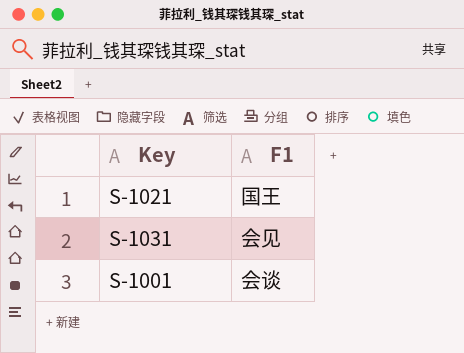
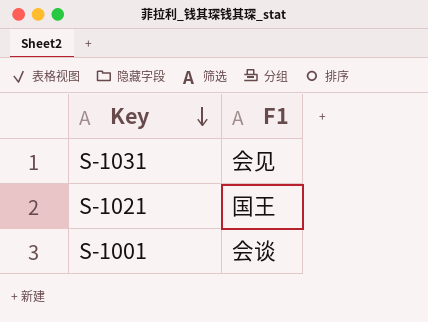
row order: none -> Key descending

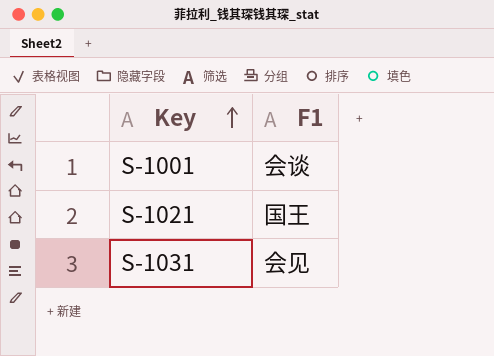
row order: Key descending -> Key ascending

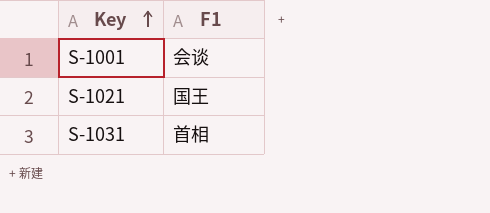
S-1031 | F1: 会见 -> 首相

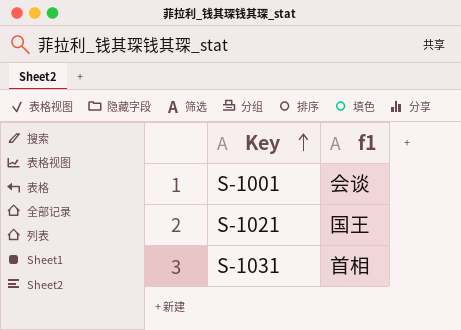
column name: F1 -> f1

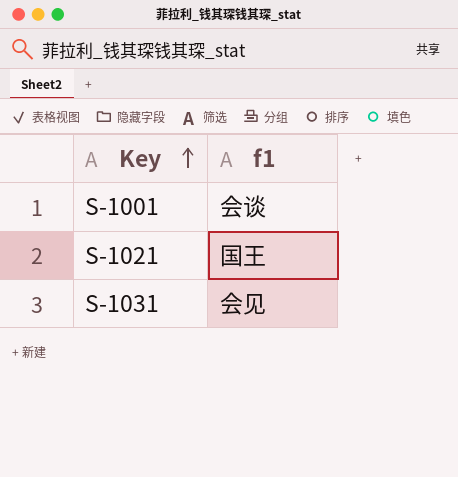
S-1031 | f1: 首相 -> 会见

